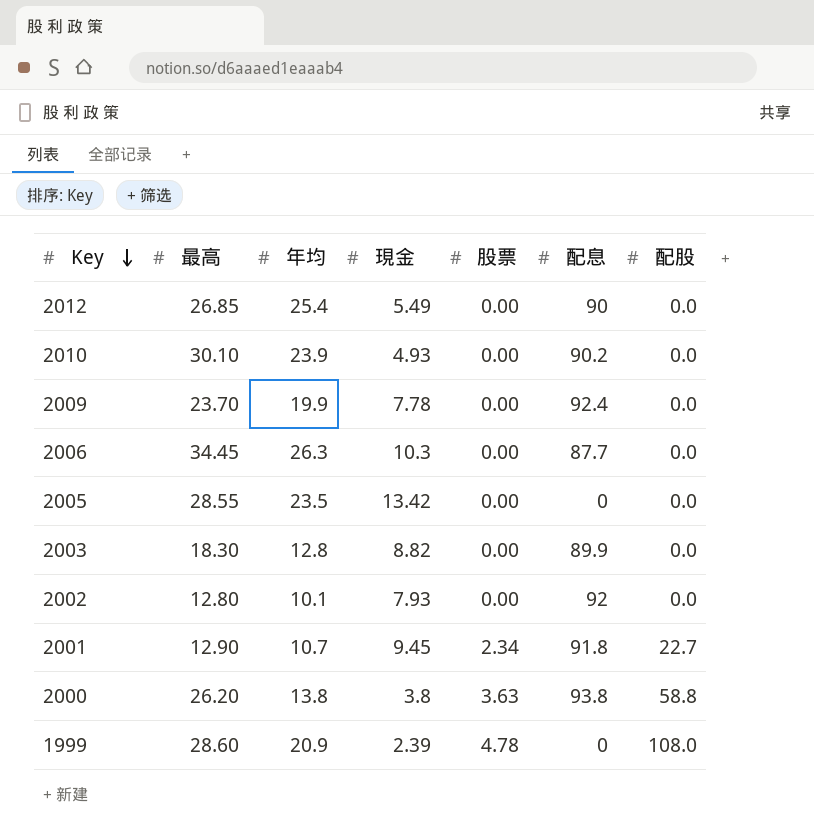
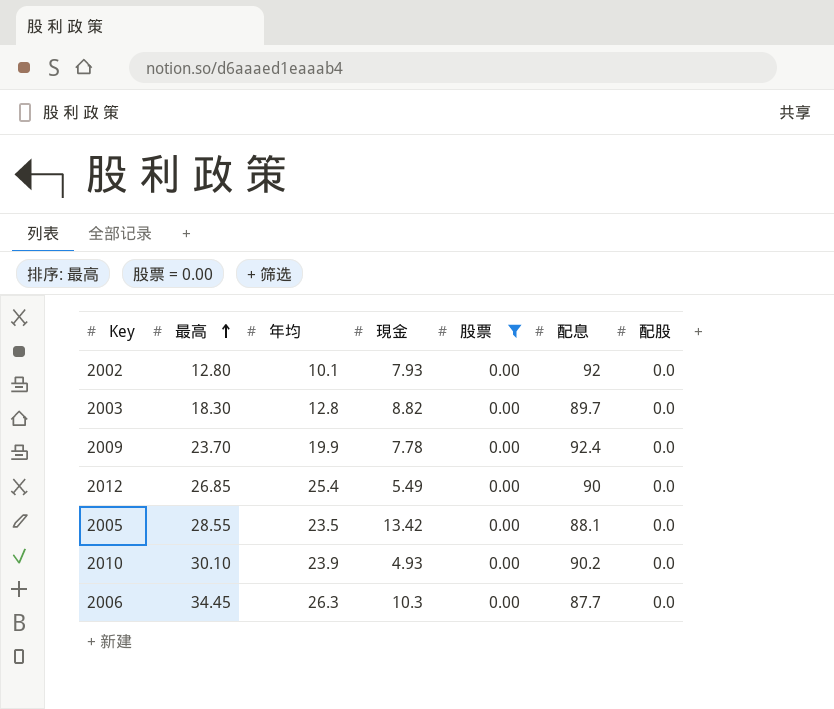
filter: none -> 股票 = 0.00
row order: Key descending -> 最高 ascending
2003 | 配息: 89.9 -> 89.7
2005 | 配息: 0 -> 88.1

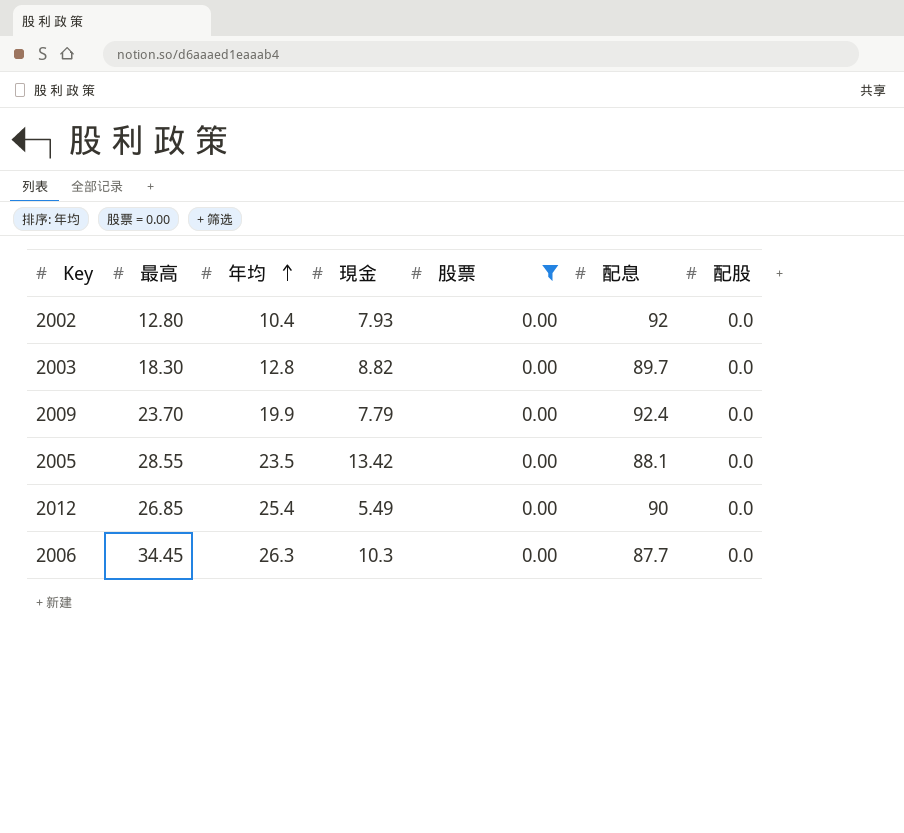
row order: 最高 ascending -> 年均 ascending
row 2010: 30.10 | 23.9 | 4.93 | 0.00 | 90.2 | 0.0 -> none
2002 | 年均: 10.1 -> 10.4
2009 | 現金: 7.78 -> 7.79

